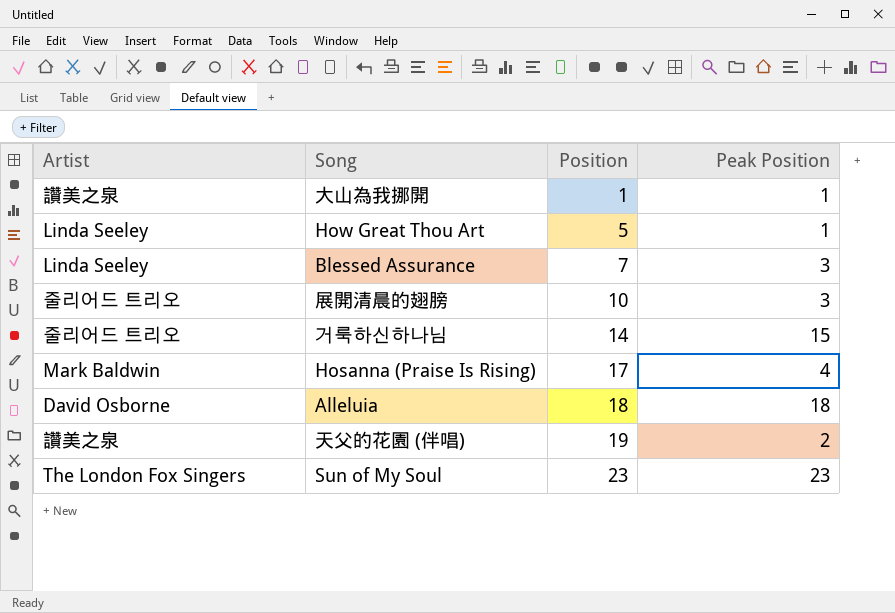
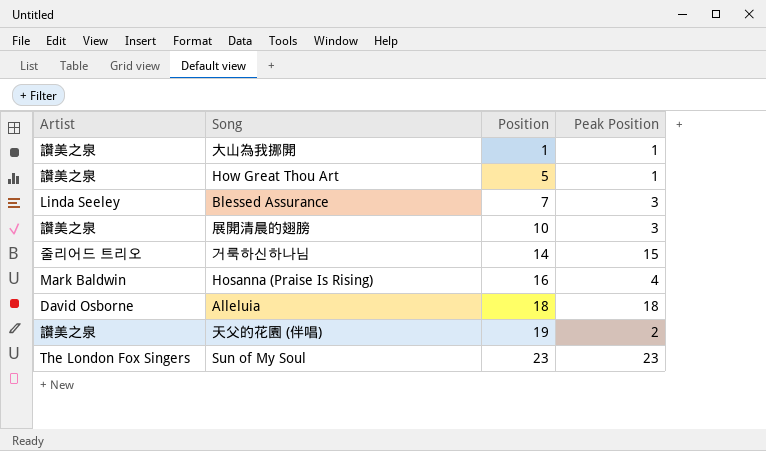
How Great Thou Art | Artist: Linda Seeley -> 讚美之泉
展開清晨的翅膀 | Artist: 줄리어드 트리오 -> 讚美之泉
Hosanna (Praise Is Rising) | Position: 17 -> 16

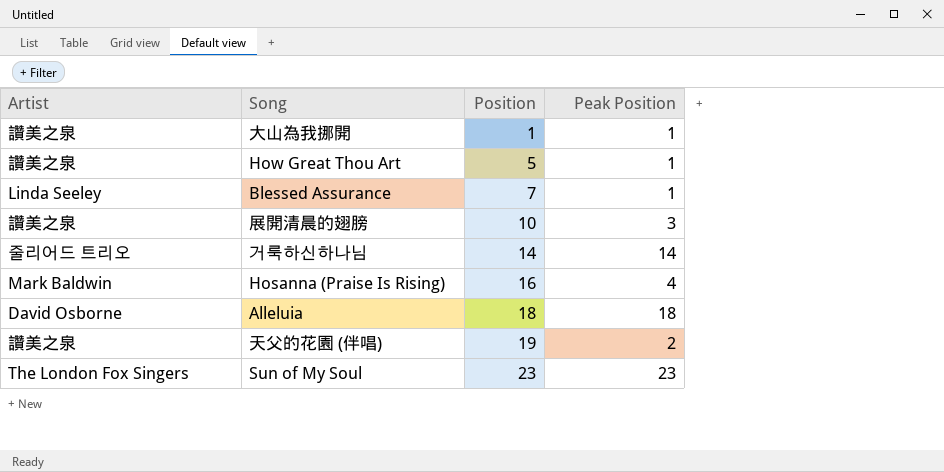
Blessed Assurance | Peak Position: 3 -> 1
거룩하신하나님 | Peak Position: 15 -> 14

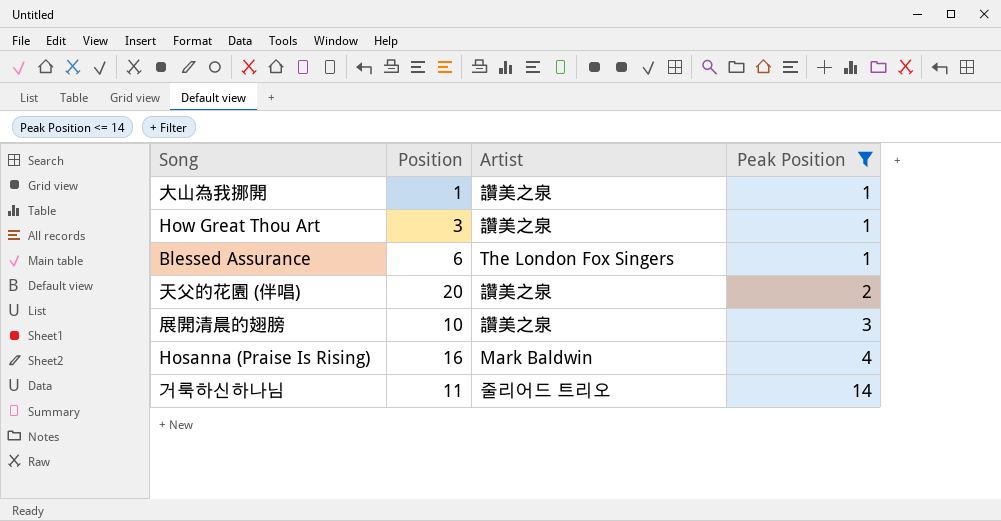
filter: none -> Peak Position <= 14
row order: Position ascending -> Peak Position ascending
column Artist | position: 1 -> 3
How Great Thou Art | Position: 5 -> 3
Blessed Assurance | Position: 7 -> 6
Blessed Assurance | Artist: Linda Seeley -> The London Fox Singers
天父的花園 (伴唱) | Position: 19 -> 20
거룩하신하나님 | Position: 14 -> 11

